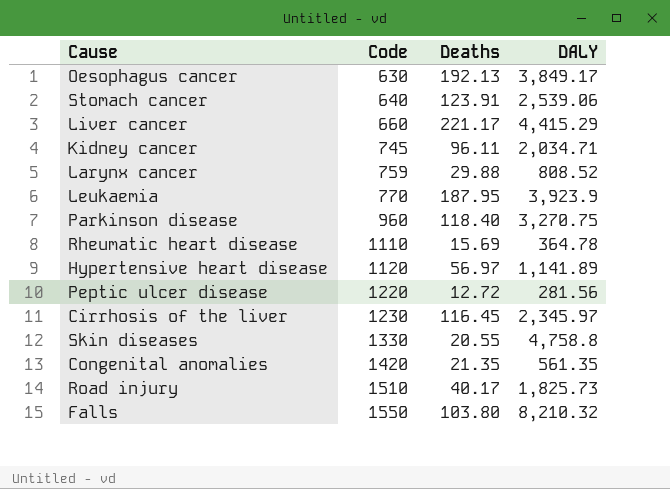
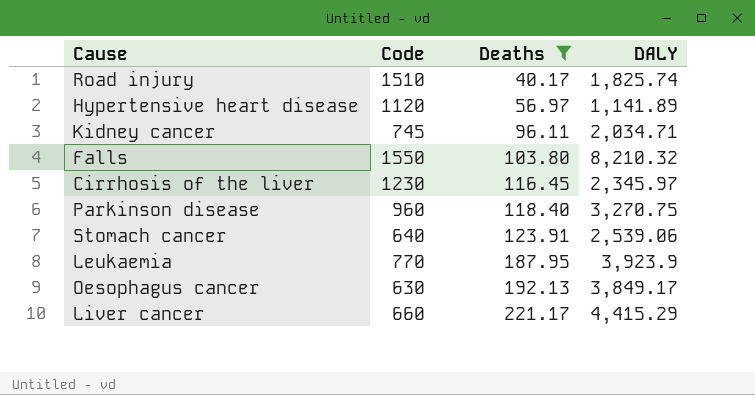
filter: none -> Deaths >= 40.17
row order: Code ascending -> Deaths ascending
Road injury | DALY: 1,825.73 -> 1,825.74

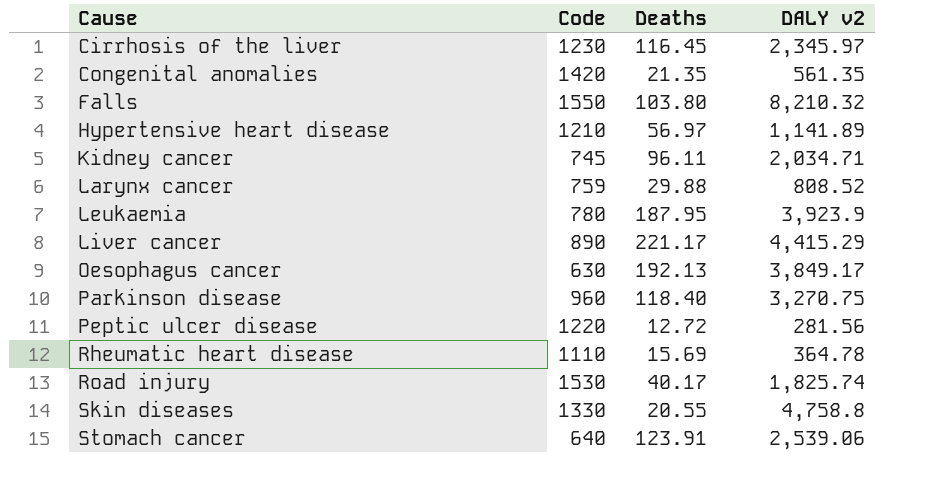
filter: Deaths >= 40.17 -> none
row order: Deaths ascending -> Cause ascending
column name: DALY -> DALY v2
Hypertensive heart disease | Code: 1120 -> 1210
Leukaemia | Code: 770 -> 780
Liver cancer | Code: 660 -> 890
Road injury | Code: 1510 -> 1530

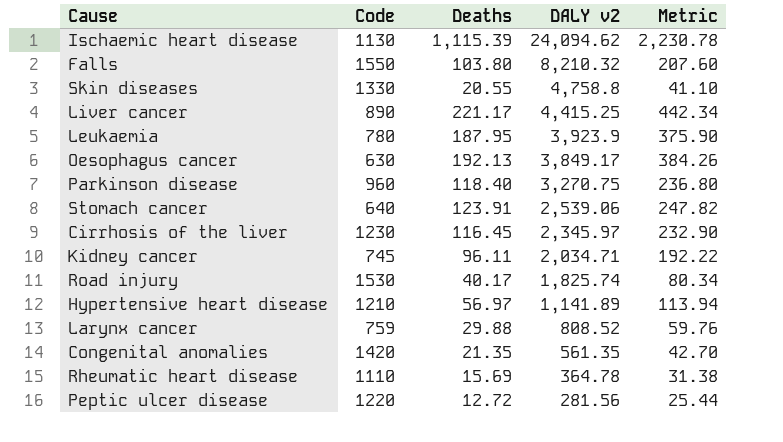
row order: Cause ascending -> DALY v2 descending
column Metric | formula: none -> [Deaths] * 2
row Ischaemic heart disease: none -> 1130 | 1,115.39 | 24,094.62 | 2,230.78
Liver cancer | DALY v2: 4,415.29 -> 4,415.25

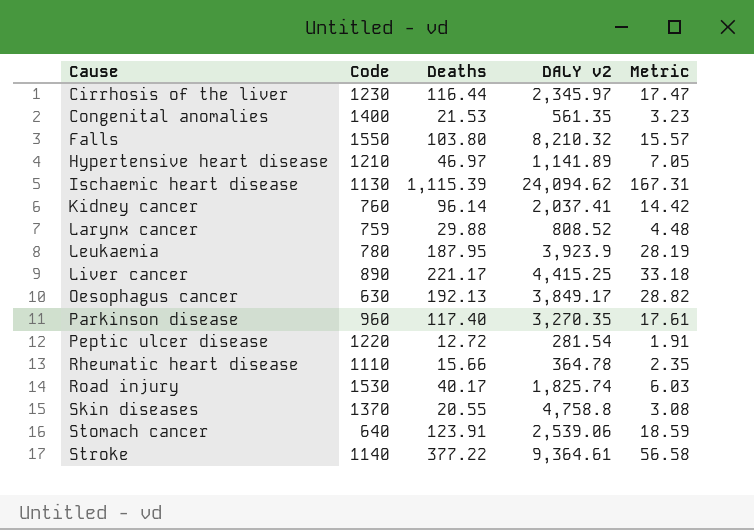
row order: DALY v2 descending -> Cause ascending
column Metric | formula: [Deaths] * 2 -> [Deaths] * 0.15
Cirrhosis of the liver | Deaths: 116.45 -> 116.44
Congenital anomalies | Code: 1420 -> 1400
Congenital anomalies | Deaths: 21.35 -> 21.53
Hypertensive heart disease | Deaths: 56.97 -> 46.97
Kidney cancer | Code: 745 -> 760
Kidney cancer | Deaths: 96.11 -> 96.14
Kidney cancer | DALY v2: 2,034.71 -> 2,037.41
Parkinson disease | Deaths: 118.40 -> 117.40
Parkinson disease | DALY v2: 3,270.75 -> 3,270.35
Peptic ulcer disease | DALY v2: 281.56 -> 281.54
Rheumatic heart disease | Deaths: 15.69 -> 15.66
Skin diseases | Code: 1330 -> 1370
row Stroke: none -> 1140 | 377.22 | 9,364.61 | 56.58

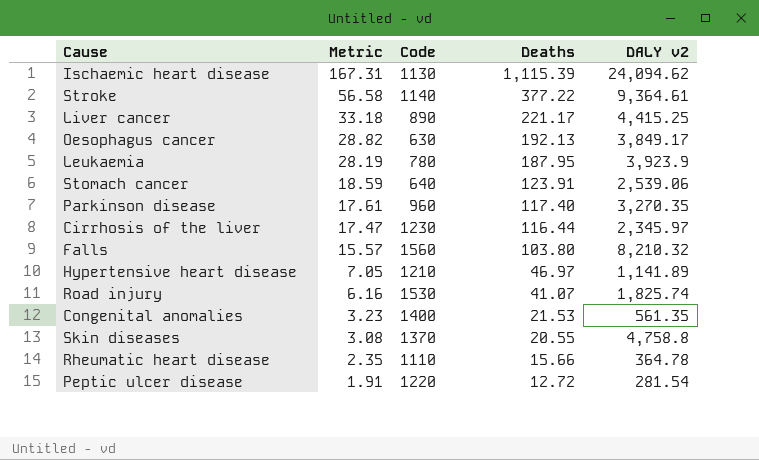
row order: Cause ascending -> Metric descending
column Metric | position: 5 -> 2
row Kidney cancer: 760 | 96.14 | 2,037.41 | 14.42 -> none
row Larynx cancer: 759 | 29.88 | 808.52 | 4.48 -> none
Falls | Code: 1550 -> 1560
Road injury | Metric: 6.03 -> 6.16
Road injury | Deaths: 40.17 -> 41.07

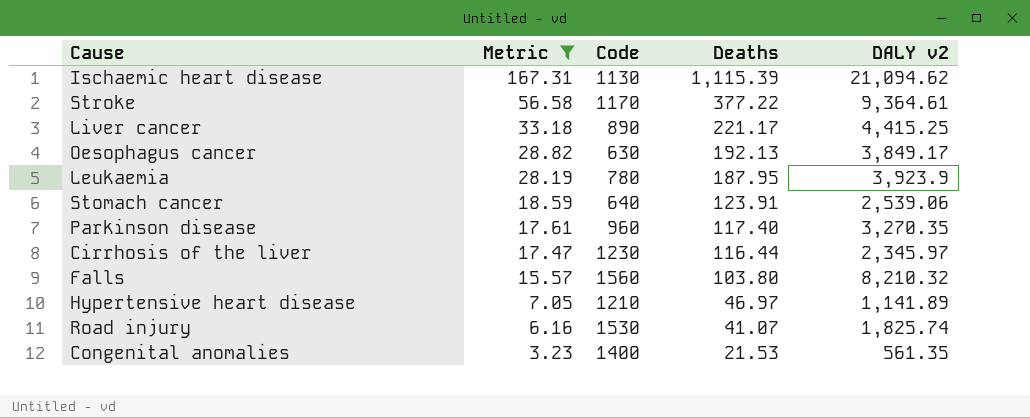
filter: none -> Metric >= 3.23
Ischaemic heart disease | DALY v2: 24,094.62 -> 21,094.62
Stroke | Code: 1140 -> 1170

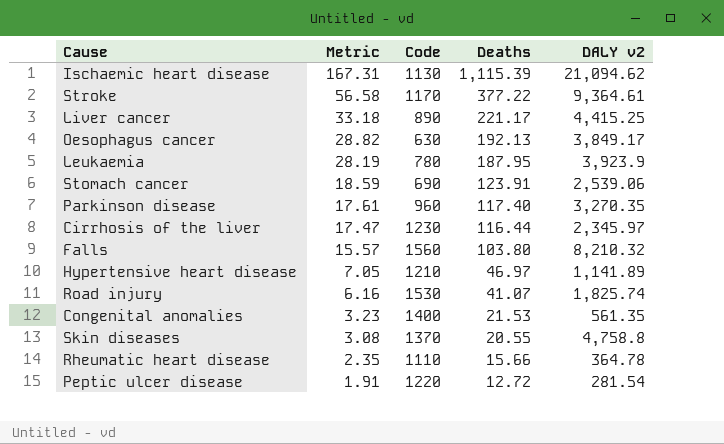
filter: Metric >= 3.23 -> none
Stomach cancer | Code: 640 -> 690

